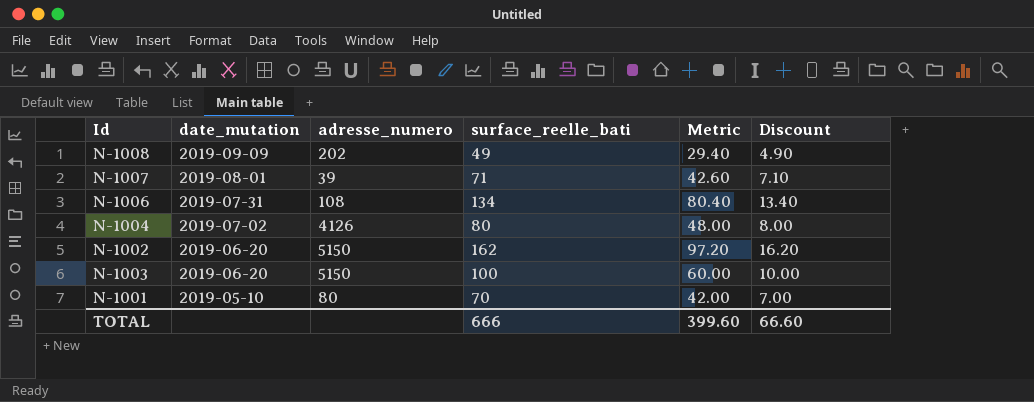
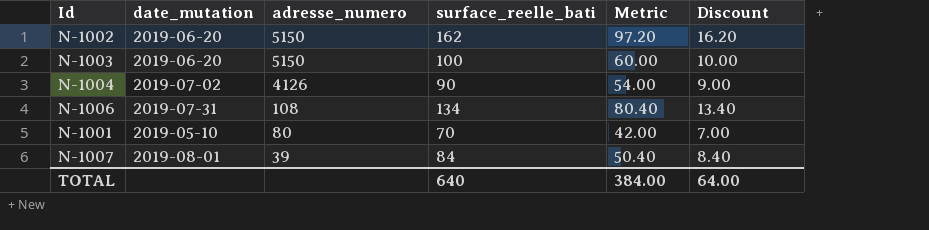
row order: date_mutation descending -> adresse_numero descending
row N-1008: 2019-09-09 | 202 | 49 | 29.40 | 4.90 -> none
N-1004 | surface_reelle_bati: 80 -> 90
N-1004 | Metric: 48.00 -> 54.00
N-1004 | Discount: 8.00 -> 9.00
N-1007 | surface_reelle_bati: 71 -> 84
N-1007 | Metric: 42.60 -> 50.40
N-1007 | Discount: 7.10 -> 8.40
TOTAL | surface_reelle_bati: 666 -> 640
TOTAL | Metric: 399.60 -> 384.00
TOTAL | Discount: 66.60 -> 64.00

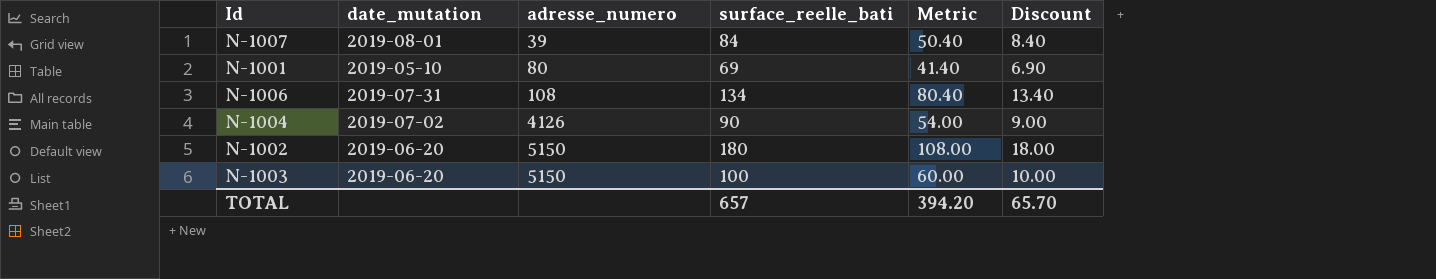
row order: adresse_numero descending -> adresse_numero ascending
N-1001 | surface_reelle_bati: 70 -> 69
N-1001 | Metric: 42.00 -> 41.40
N-1001 | Discount: 7.00 -> 6.90
N-1002 | surface_reelle_bati: 162 -> 180
N-1002 | Metric: 97.20 -> 108.00
N-1002 | Discount: 16.20 -> 18.00
TOTAL | surface_reelle_bati: 640 -> 657
TOTAL | Metric: 384.00 -> 394.20
TOTAL | Discount: 64.00 -> 65.70

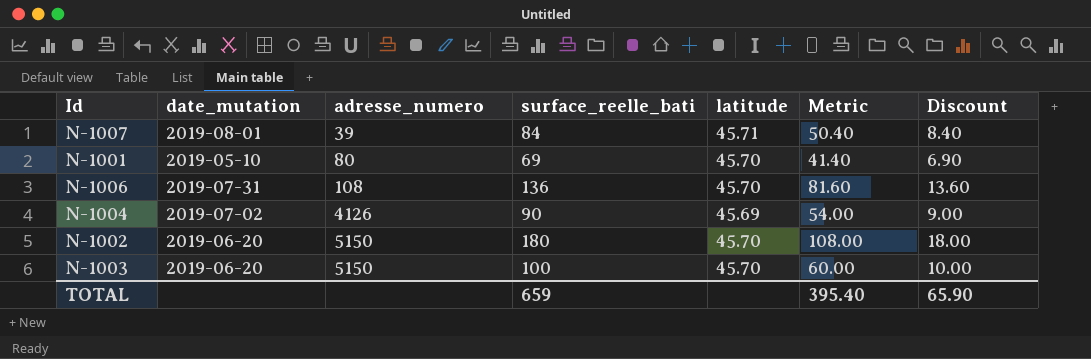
column latitude | position: none -> 5
N-1006 | surface_reelle_bati: 134 -> 136
N-1006 | Metric: 80.40 -> 81.60
N-1006 | Discount: 13.40 -> 13.60
TOTAL | surface_reelle_bati: 657 -> 659
TOTAL | Metric: 394.20 -> 395.40
TOTAL | Discount: 65.70 -> 65.90

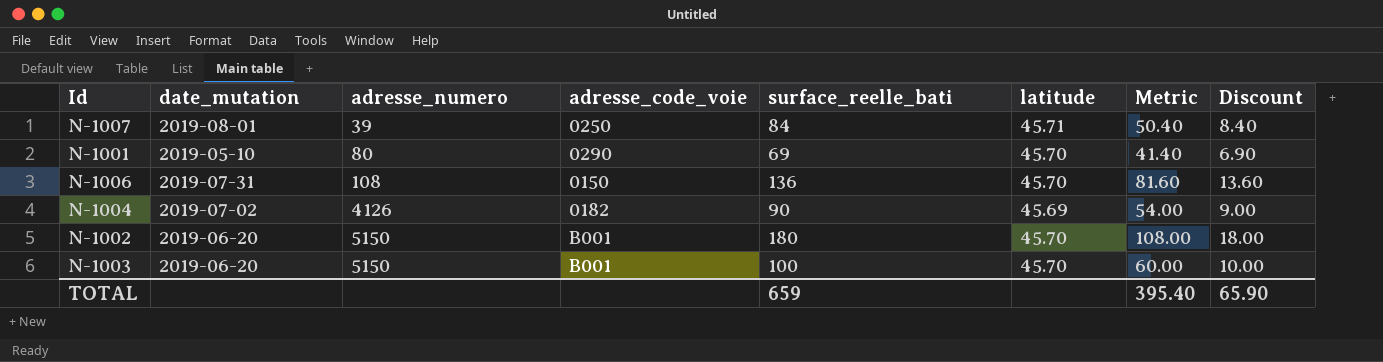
column adresse_code_voie | position: none -> 4

